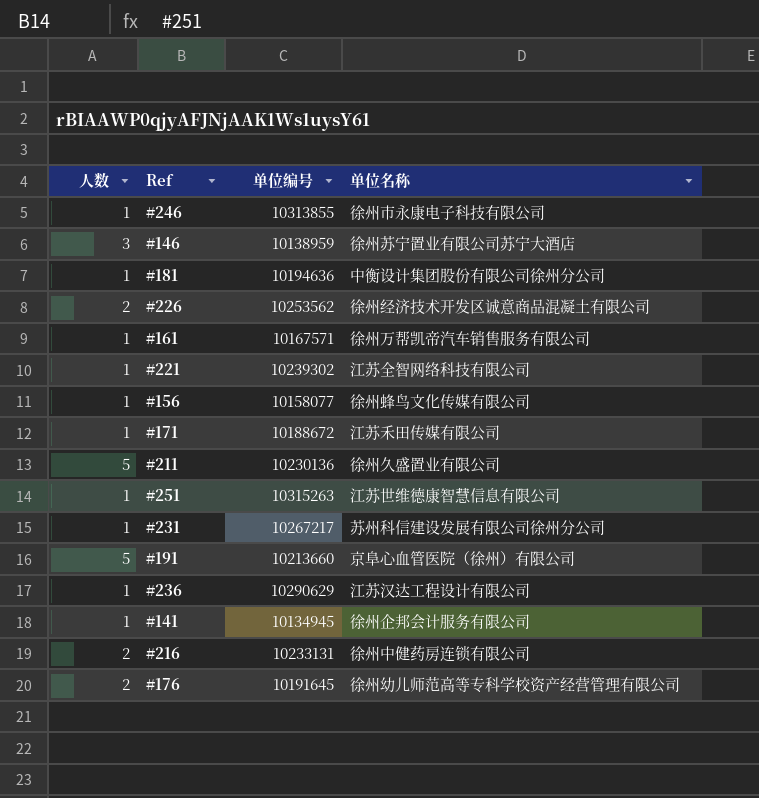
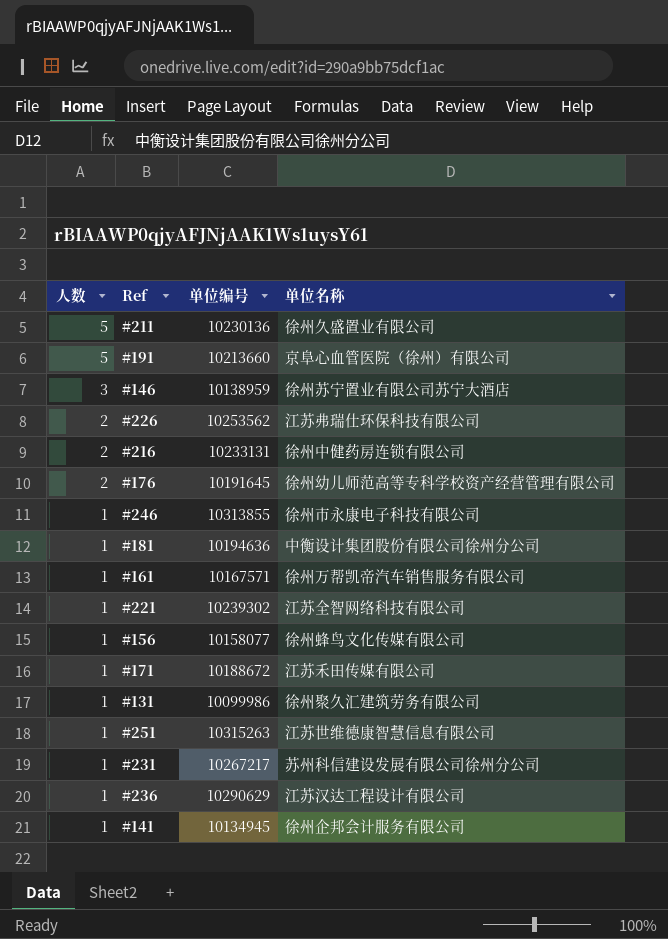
row order: none -> 人数 descending
#226 | 单位名称: 徐州经济技术开发区诚意商品混凝土有限公司 -> 江苏弗瑞仕环保科技有限公司
row #131: none -> 1 | 10099986 | 徐州聚久汇建筑劳务有限公司

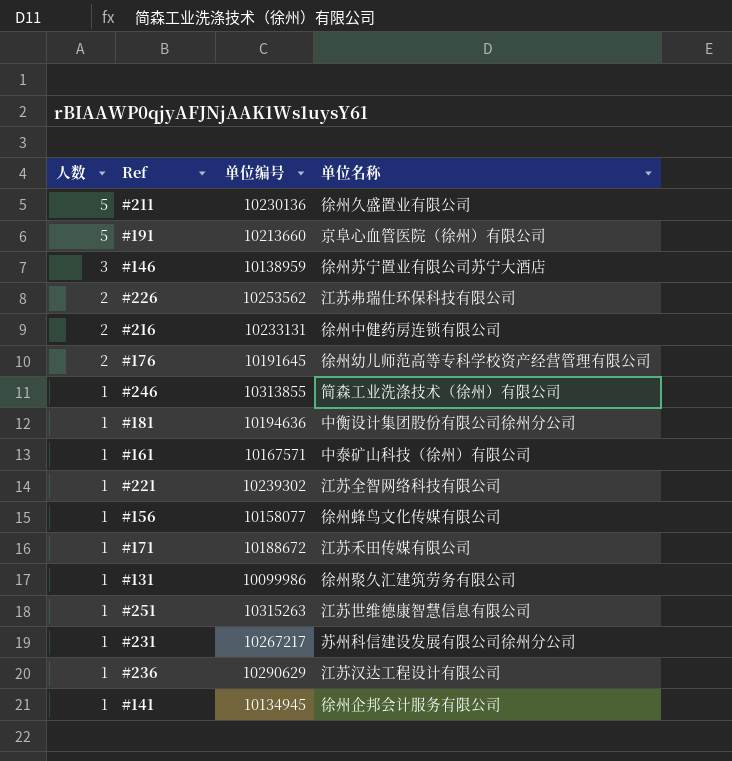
#246 | 单位名称: 徐州市永康电子科技有限公司 -> 简森工业洗涤技术（徐州）有限公司
#161 | 单位名称: 徐州万帮凯帝汽车销售服务有限公司 -> 中泰矿山科技（徐州）有限公司

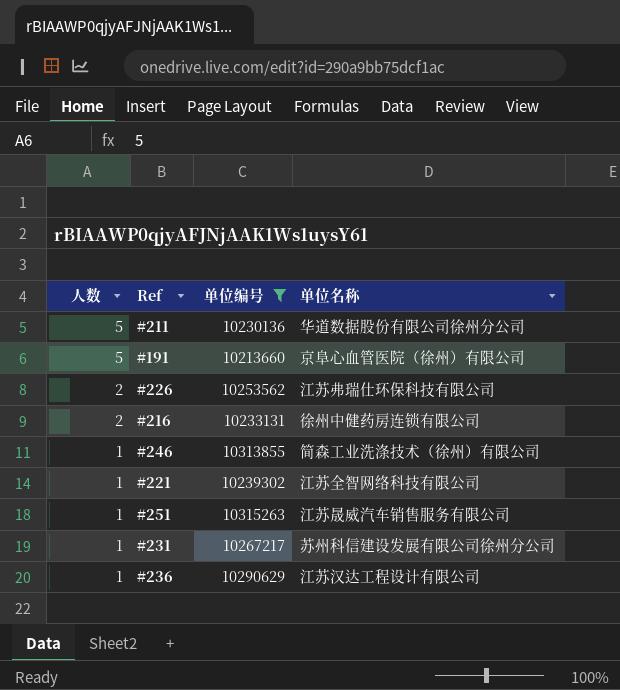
filter: none -> 单位编号 >= 10213660
#211 | 单位名称: 徐州久盛置业有限公司 -> 华道数据股份有限公司徐州分公司
#251 | 单位名称: 江苏世维德康智慧信息有限公司 -> 江苏晟威汽车销售服务有限公司

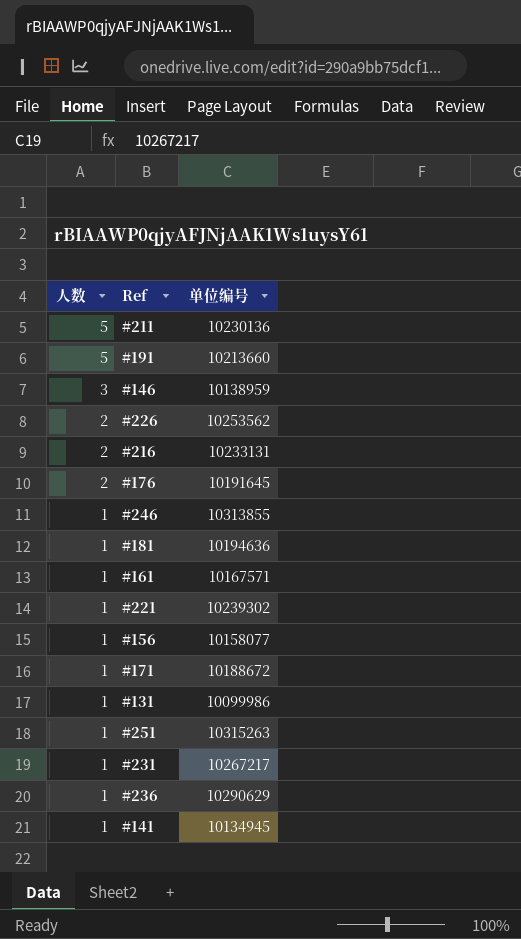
filter: 单位编号 >= 10213660 -> none
column 单位名称 | position: 4 -> none

